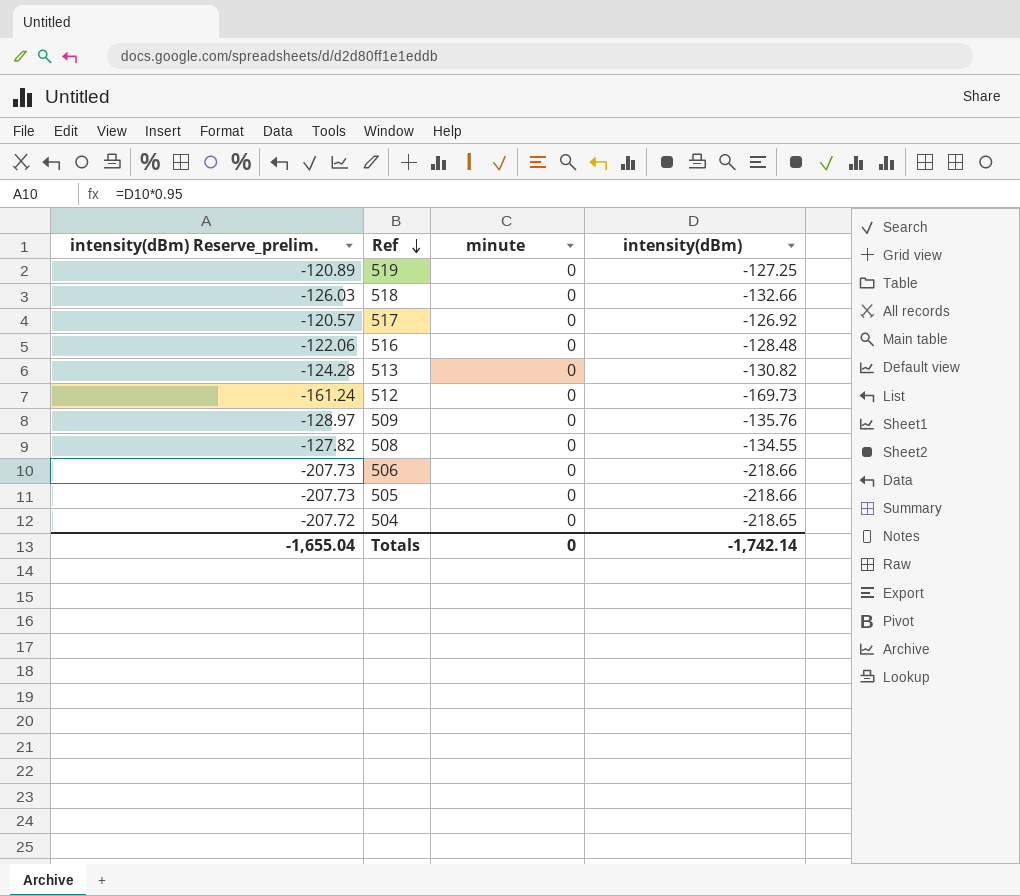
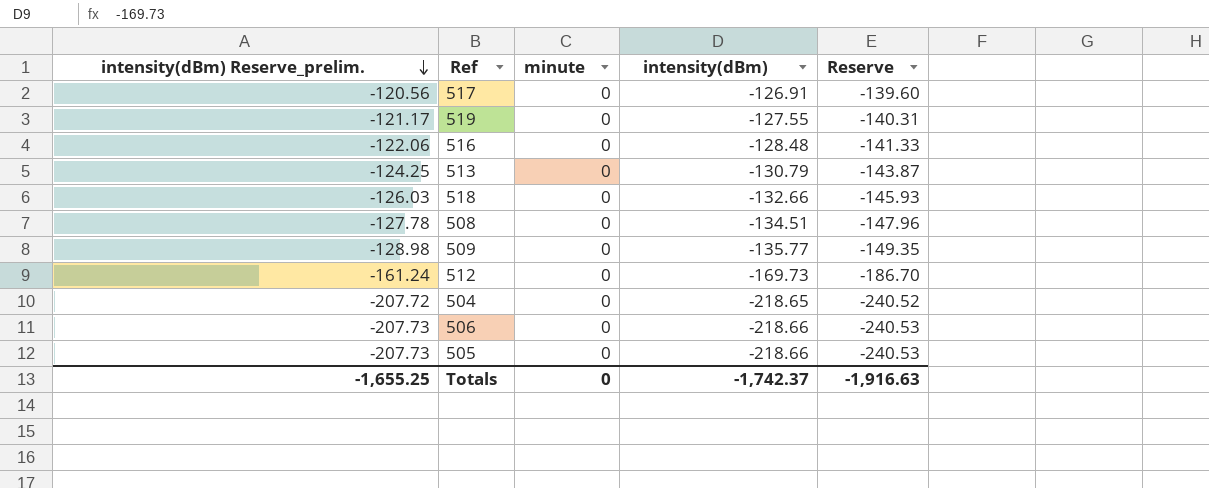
row order: Ref descending -> intensity(dBm) Reserve_prelim. descending
column Reserve | formula: none -> [intensity(dBm)] * 1.1
517 | intensity(dBm) Reserve_prelim.: -120.57 -> -120.56
517 | intensity(dBm): -126.92 -> -126.91
519 | intensity(dBm) Reserve_prelim.: -120.89 -> -121.17
519 | intensity(dBm): -127.25 -> -127.55
513 | intensity(dBm) Reserve_prelim.: -124.28 -> -124.25
513 | intensity(dBm): -130.82 -> -130.79
508 | intensity(dBm) Reserve_prelim.: -127.82 -> -127.78
508 | intensity(dBm): -134.55 -> -134.51
509 | intensity(dBm) Reserve_prelim.: -128.97 -> -128.98
509 | intensity(dBm): -135.76 -> -135.77
Totals | intensity(dBm) Reserve_prelim.: -1,655.04 -> -1,655.25
Totals | intensity(dBm): -1,742.14 -> -1,742.37

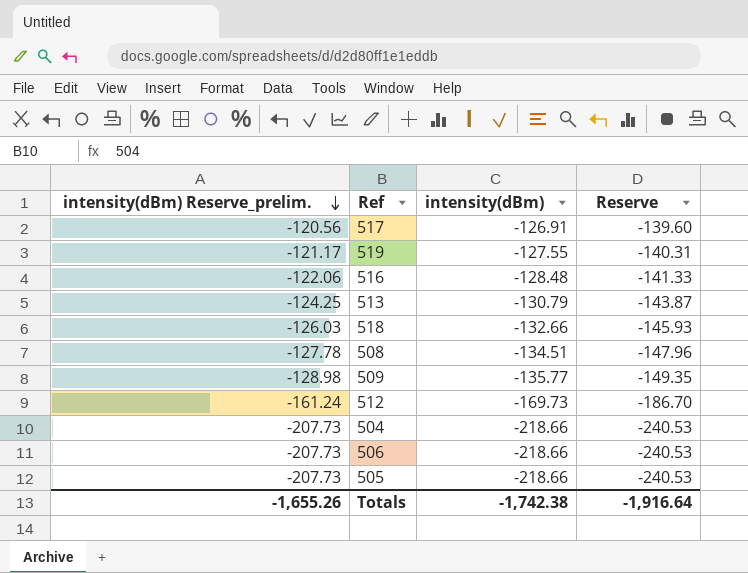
column minute | position: 3 -> none
504 | intensity(dBm) Reserve_prelim.: -207.72 -> -207.73
504 | intensity(dBm): -218.65 -> -218.66
504 | Reserve: -240.52 -> -240.53
Totals | intensity(dBm) Reserve_prelim.: -1,655.25 -> -1,655.26
Totals | intensity(dBm): -1,742.37 -> -1,742.38
Totals | Reserve: -1,916.63 -> -1,916.64

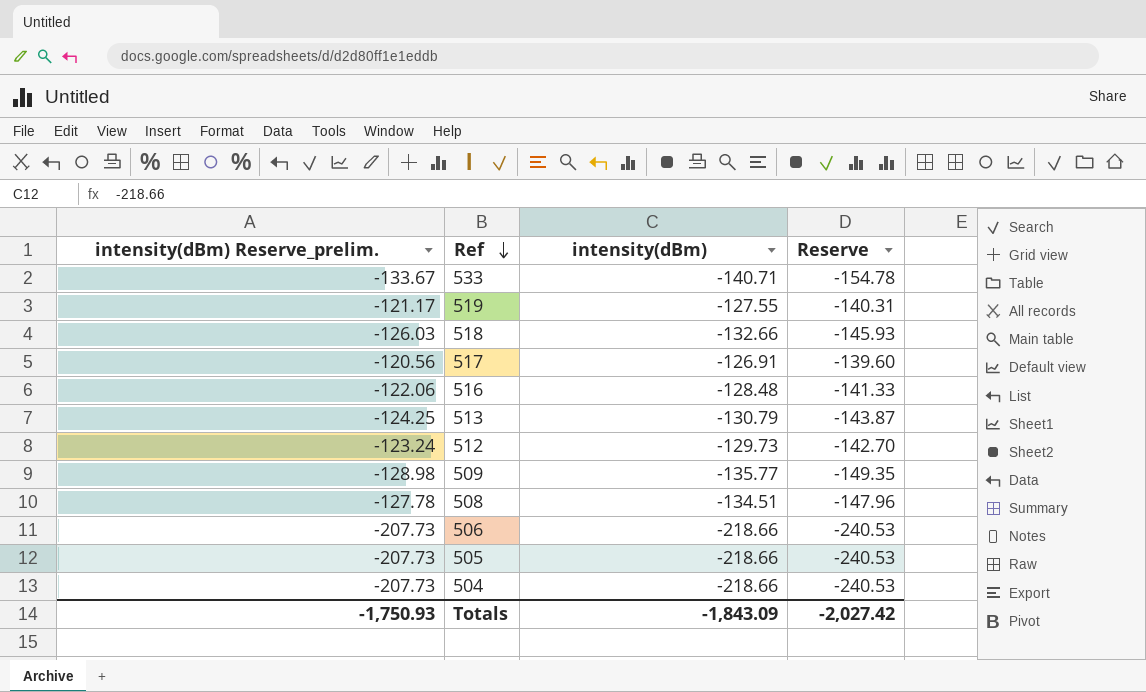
row order: intensity(dBm) Reserve_prelim. descending -> Ref descending
row 533: none -> -133.67 | -140.71 | -154.78
512 | intensity(dBm) Reserve_prelim.: -161.24 -> -123.24
512 | intensity(dBm): -169.73 -> -129.73
512 | Reserve: -186.70 -> -142.70
Totals | intensity(dBm) Reserve_prelim.: -1,655.26 -> -1,750.93
Totals | intensity(dBm): -1,742.38 -> -1,843.09
Totals | Reserve: -1,916.64 -> -2,027.42

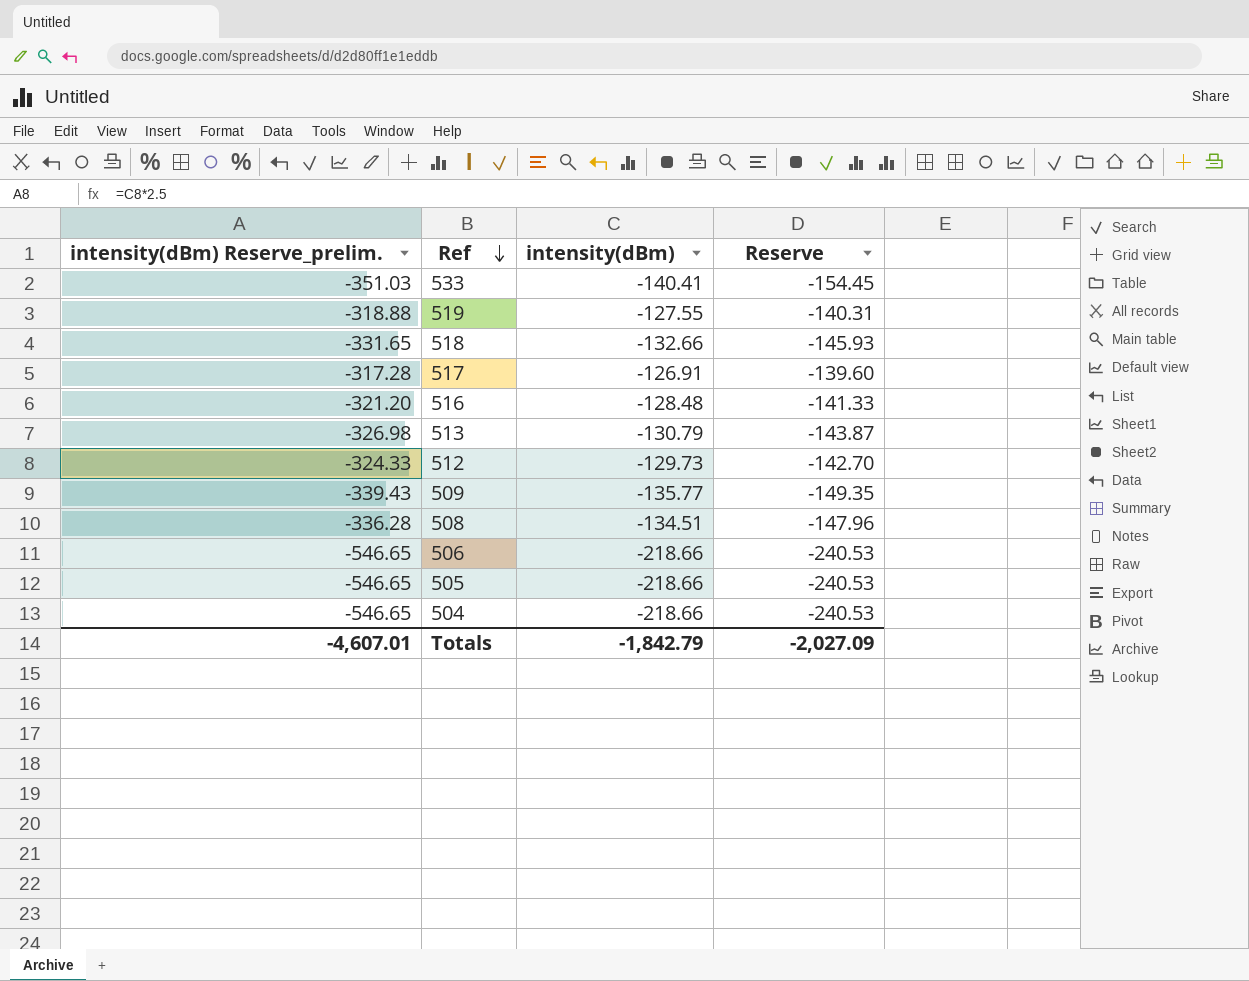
column intensity(dBm) Reserve_prelim. | formula: [intensity(dBm)] * 0.95 -> [intensity(dBm)] * 2.5
533 | intensity(dBm): -140.71 -> -140.41
533 | Reserve: -154.78 -> -154.45
Totals | intensity(dBm) Reserve_prelim.: -1,750.93 -> -4,607.01
Totals | intensity(dBm): -1,843.09 -> -1,842.79
Totals | Reserve: -2,027.42 -> -2,027.09

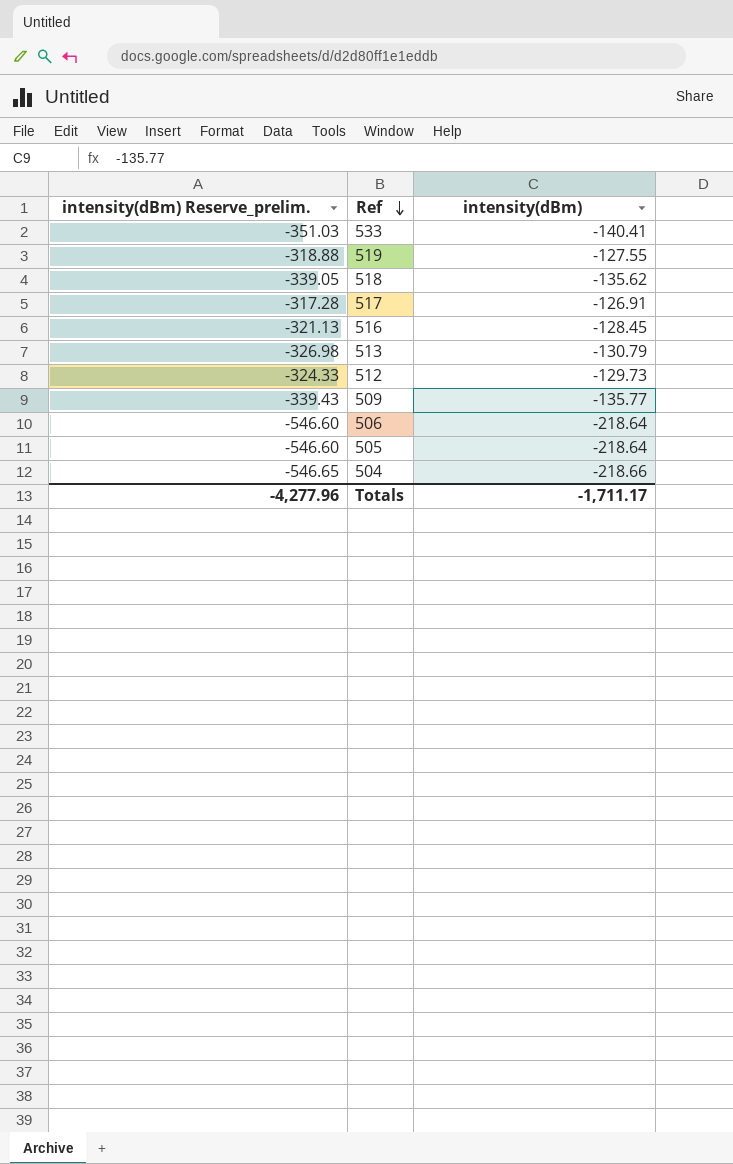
column Reserve | formula: [intensity(dBm)] * 1.1 -> none
row 508: -336.28 | -134.51 | -147.96 -> none
518 | intensity(dBm) Reserve_prelim.: -331.65 -> -339.05
518 | intensity(dBm): -132.66 -> -135.62
516 | intensity(dBm) Reserve_prelim.: -321.20 -> -321.13
516 | intensity(dBm): -128.48 -> -128.45
506 | intensity(dBm) Reserve_prelim.: -546.65 -> -546.60
506 | intensity(dBm): -218.66 -> -218.64
505 | intensity(dBm) Reserve_prelim.: -546.65 -> -546.60
505 | intensity(dBm): -218.66 -> -218.64
Totals | intensity(dBm) Reserve_prelim.: -4,607.01 -> -4,277.96
Totals | intensity(dBm): -1,842.79 -> -1,711.17

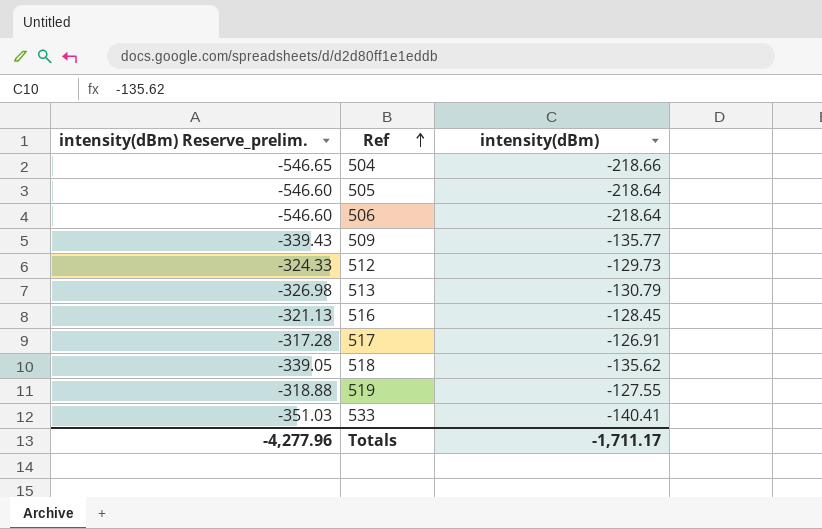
row order: Ref descending -> Ref ascending

